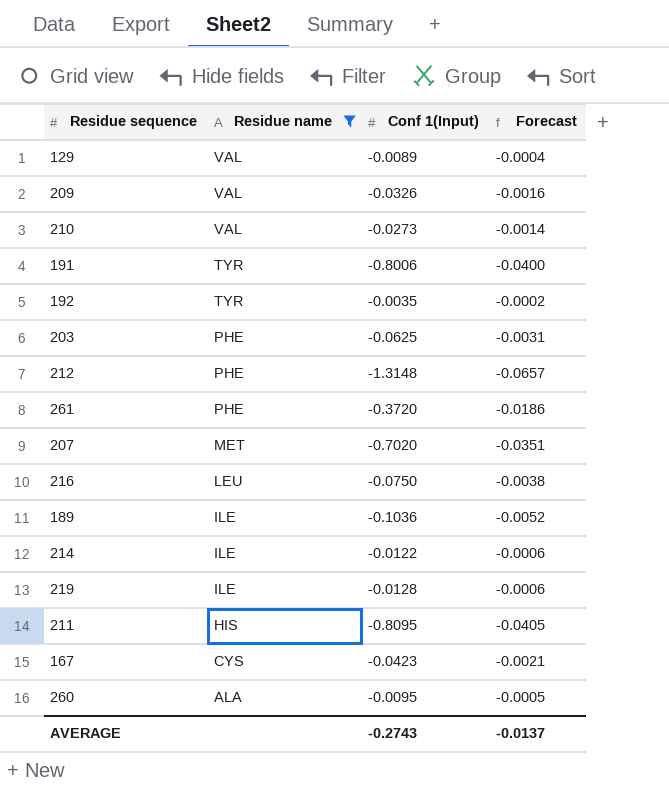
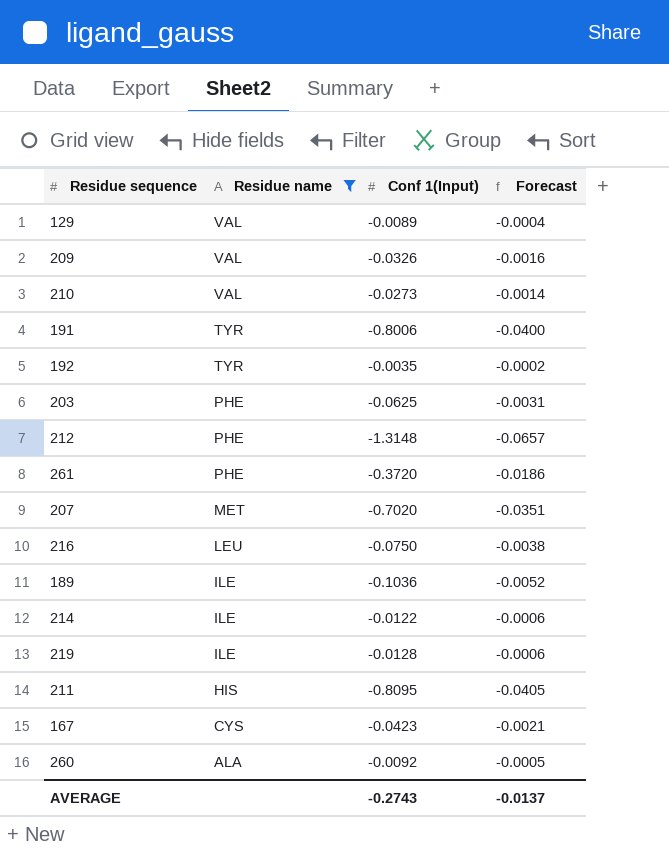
260 | Conf 1(Input): -0.0095 -> -0.0092

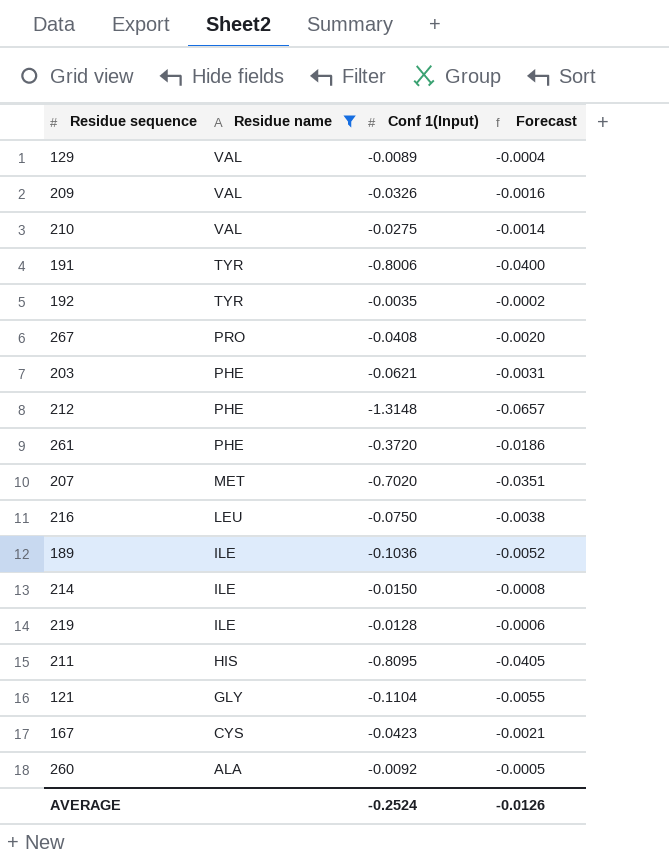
210 | Conf 1(Input): -0.0273 -> -0.0275
row 267: none -> PRO | -0.0408 | -0.0020
203 | Conf 1(Input): -0.0625 -> -0.0621
214 | Conf 1(Input): -0.0122 -> -0.0150
214 | Forecast: -0.0006 -> -0.0008
row 121: none -> GLY | -0.1104 | -0.0055
AVERAGE | Conf 1(Input): -0.2743 -> -0.2524
AVERAGE | Forecast: -0.0137 -> -0.0126

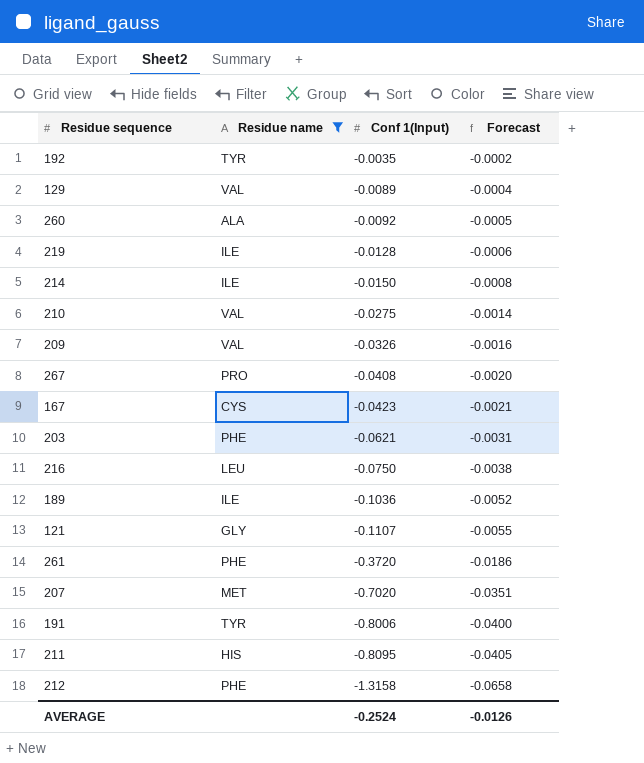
row order: Residue name descending -> Conf 1(Input) descending
121 | Conf 1(Input): -0.1104 -> -0.1107
212 | Conf 1(Input): -1.3148 -> -1.3158
212 | Forecast: -0.0657 -> -0.0658

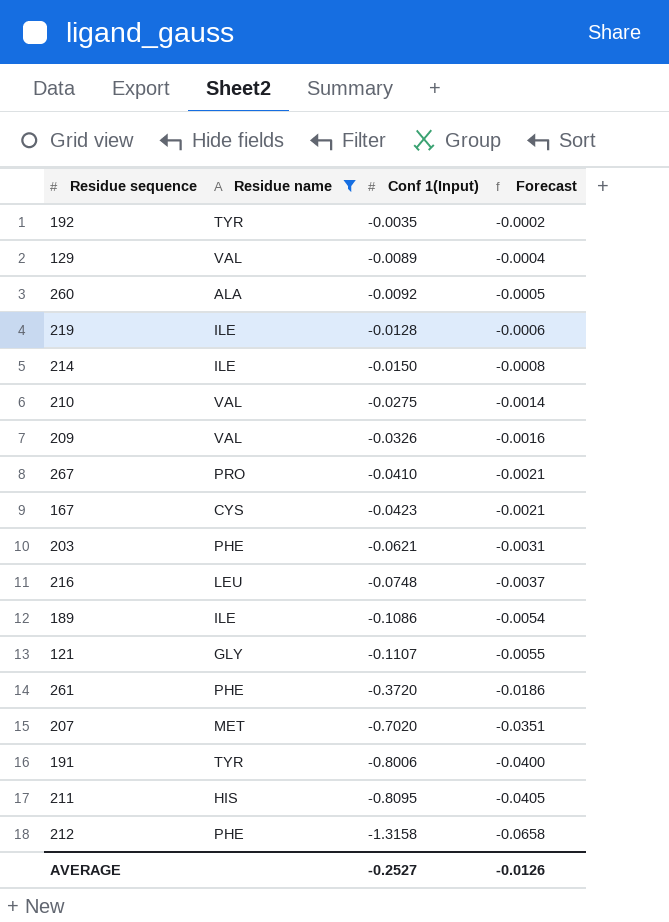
267 | Conf 1(Input): -0.0408 -> -0.0410
267 | Forecast: -0.0020 -> -0.0021
216 | Conf 1(Input): -0.0750 -> -0.0748
216 | Forecast: -0.0038 -> -0.0037
189 | Conf 1(Input): -0.1036 -> -0.1086
189 | Forecast: -0.0052 -> -0.0054
AVERAGE | Conf 1(Input): -0.2524 -> -0.2527

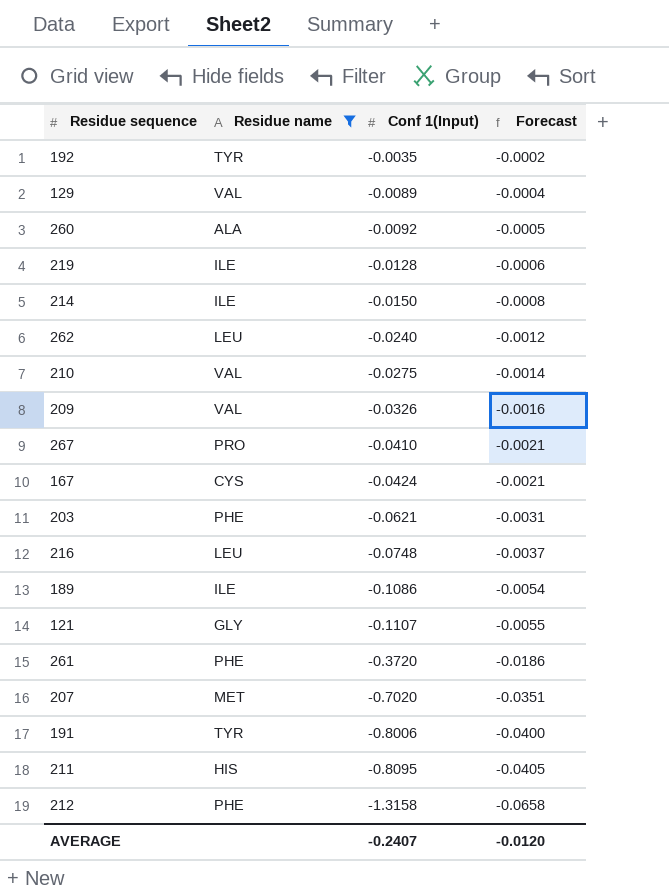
row 262: none -> LEU | -0.0240 | -0.0012
167 | Conf 1(Input): -0.0423 -> -0.0424
AVERAGE | Conf 1(Input): -0.2527 -> -0.2407
AVERAGE | Forecast: -0.0126 -> -0.0120

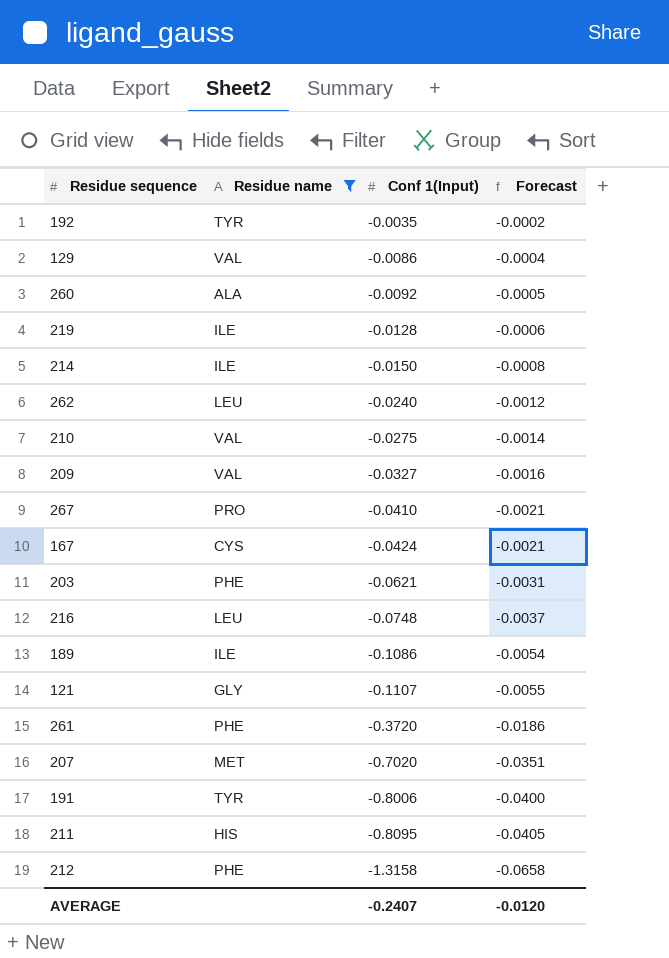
129 | Conf 1(Input): -0.0089 -> -0.0086
209 | Conf 1(Input): -0.0326 -> -0.0327

